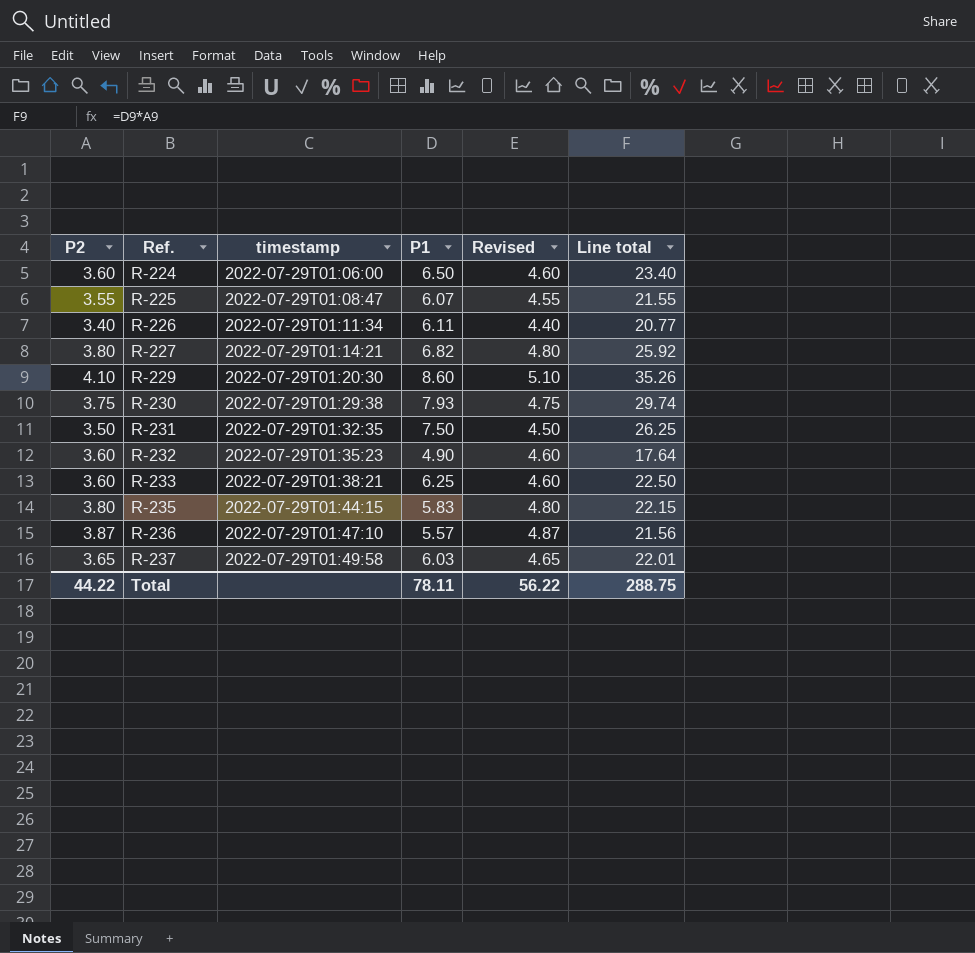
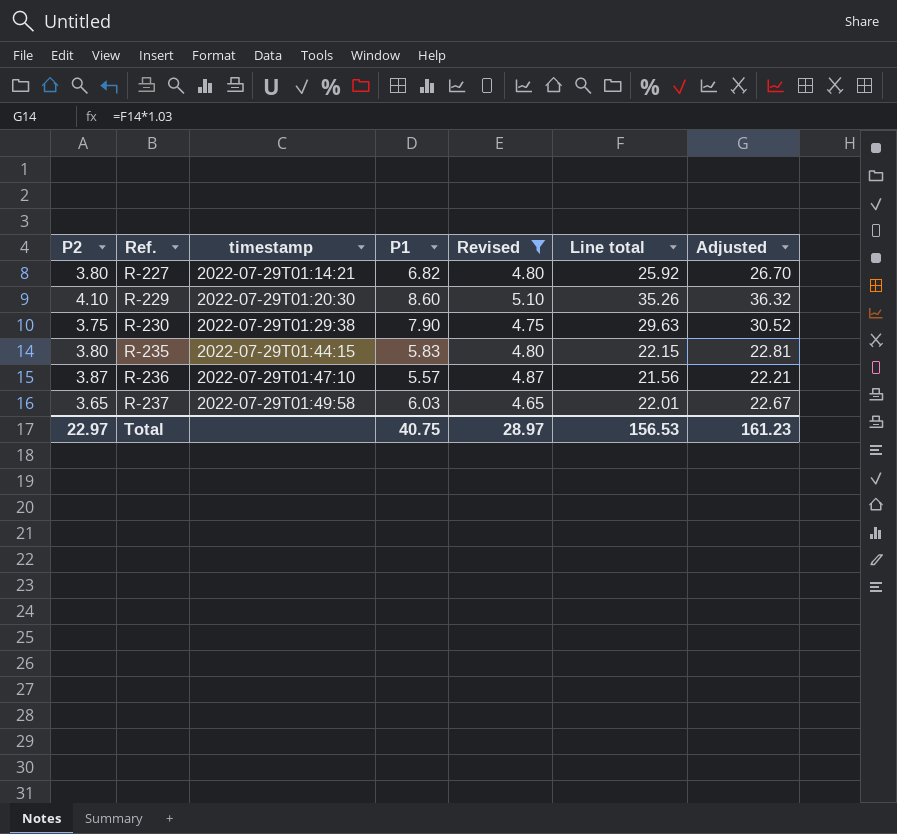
filter: none -> Revised >= 4.65
column Adjusted | formula: none -> [Line total] * 1.03
R-230 | P1: 7.93 -> 7.90
R-230 | Line total: 29.74 -> 29.63
Total | P2: 44.22 -> 22.97
Total | P1: 78.11 -> 40.75
Total | Revised: 56.22 -> 28.97
Total | Line total: 288.75 -> 156.53

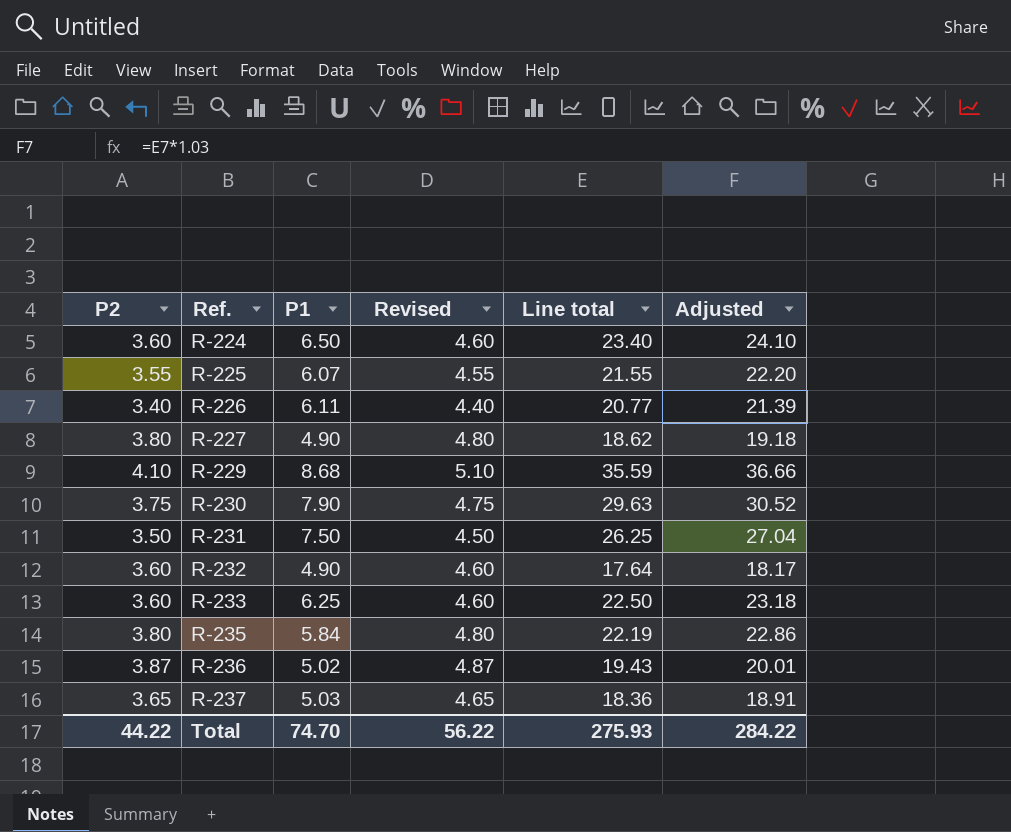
filter: Revised >= 4.65 -> none
column timestamp | position: 3 -> none
R-227 | P1: 6.82 -> 4.90
R-227 | Line total: 25.92 -> 18.62
R-227 | Adjusted: 26.70 -> 19.18
R-229 | P1: 8.60 -> 8.68
R-229 | Line total: 35.26 -> 35.59
R-229 | Adjusted: 36.32 -> 36.66
R-235 | P1: 5.83 -> 5.84
R-235 | Line total: 22.15 -> 22.19
R-235 | Adjusted: 22.81 -> 22.86
R-236 | P1: 5.57 -> 5.02
R-236 | Line total: 21.56 -> 19.43
R-236 | Adjusted: 22.21 -> 20.01
R-237 | P1: 6.03 -> 5.03
R-237 | Line total: 22.01 -> 18.36
R-237 | Adjusted: 22.67 -> 18.91
Total | P2: 22.97 -> 44.22
Total | P1: 40.75 -> 74.70
Total | Revised: 28.97 -> 56.22
Total | Line total: 156.53 -> 275.93
Total | Adjusted: 161.23 -> 284.22

